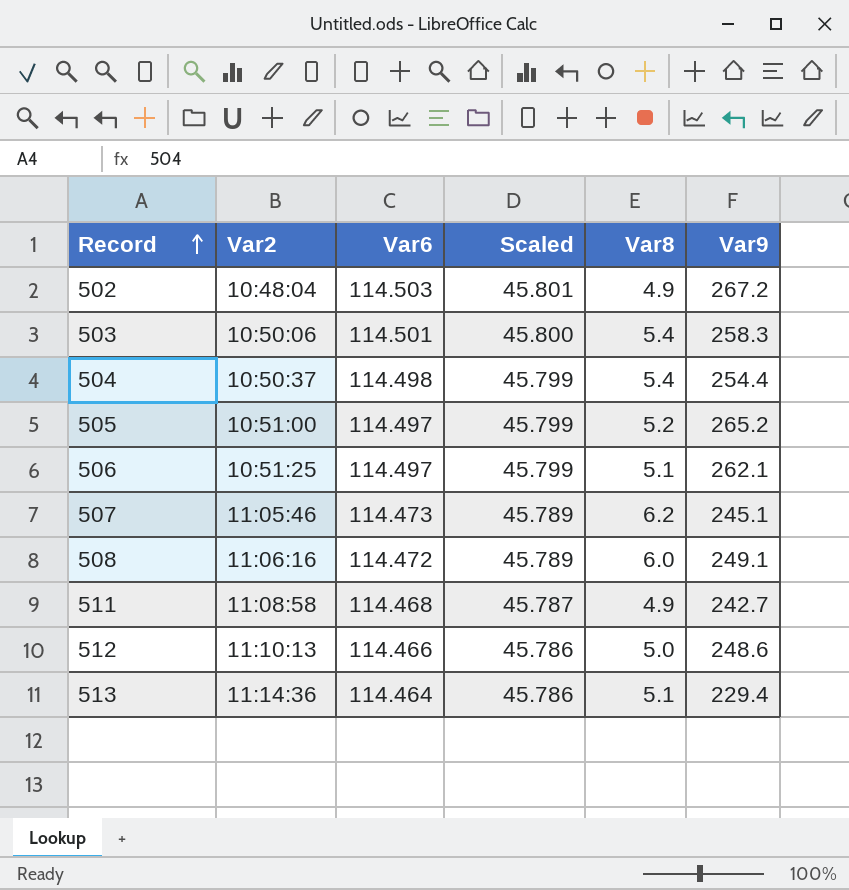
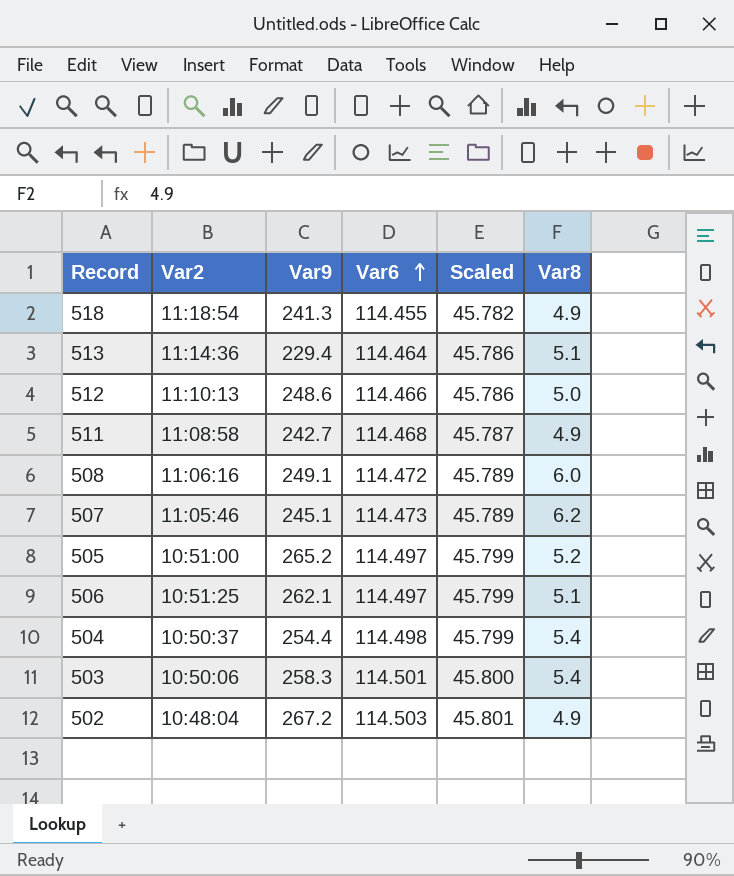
row order: Record ascending -> Var6 ascending
column Var9 | position: 6 -> 3
row 518: none -> 11:18:54 | 241.3 | 114.455 | 45.782 | 4.9

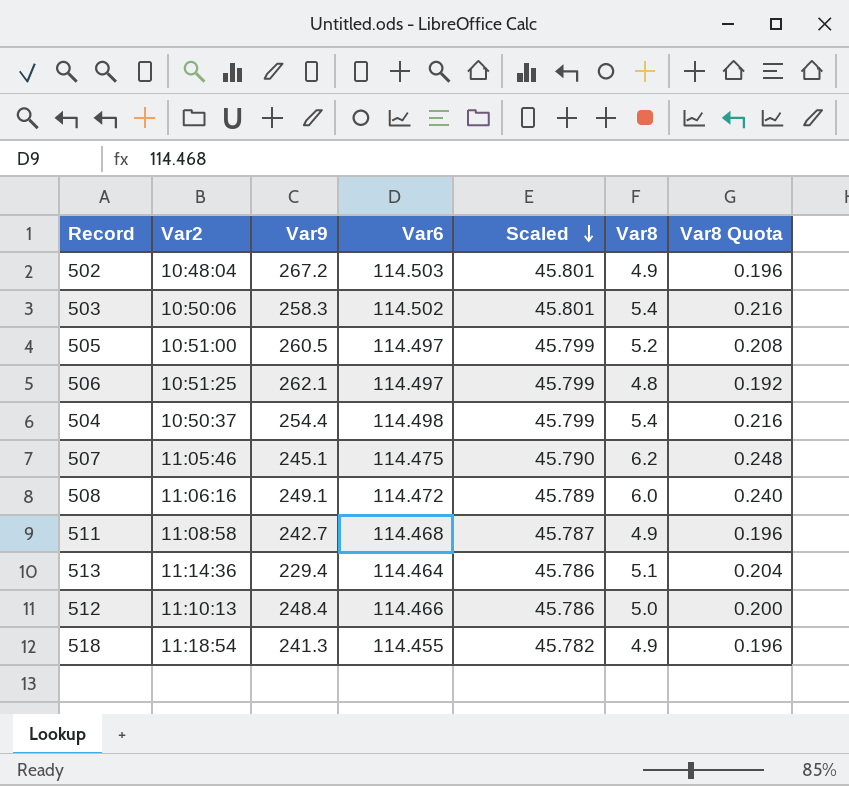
row order: Var6 ascending -> Scaled descending
column Var8 Quota | formula: none -> [Var8] * 0.04
503 | Var6: 114.501 -> 114.502
503 | Scaled: 45.800 -> 45.801
505 | Var9: 265.2 -> 260.5
506 | Var8: 5.1 -> 4.8
507 | Var6: 114.473 -> 114.475
507 | Scaled: 45.789 -> 45.790
512 | Var9: 248.6 -> 248.4

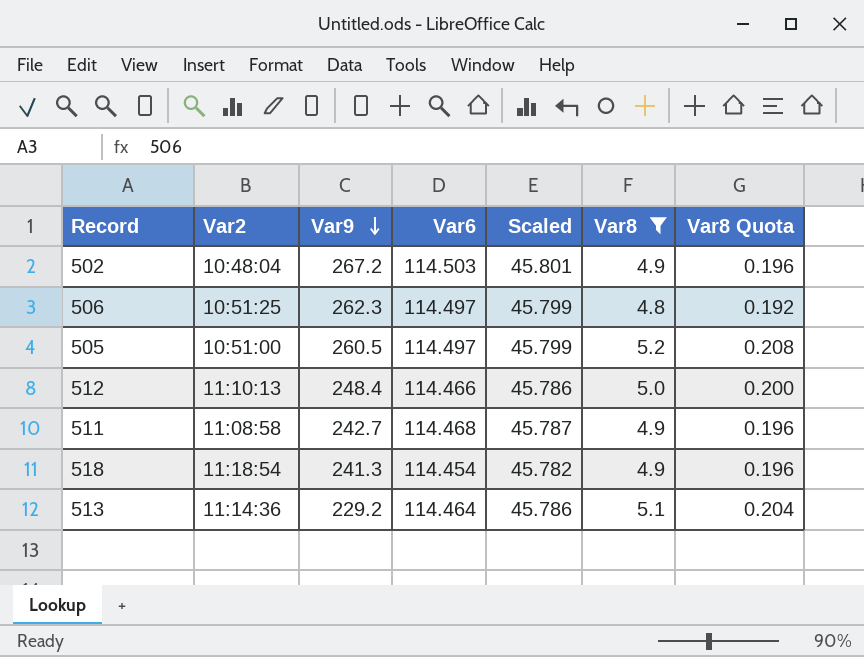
filter: none -> Var8 <= 5.2
row order: Scaled descending -> Var9 descending
506 | Var9: 262.1 -> 262.3
518 | Var6: 114.455 -> 114.454
513 | Var9: 229.4 -> 229.2

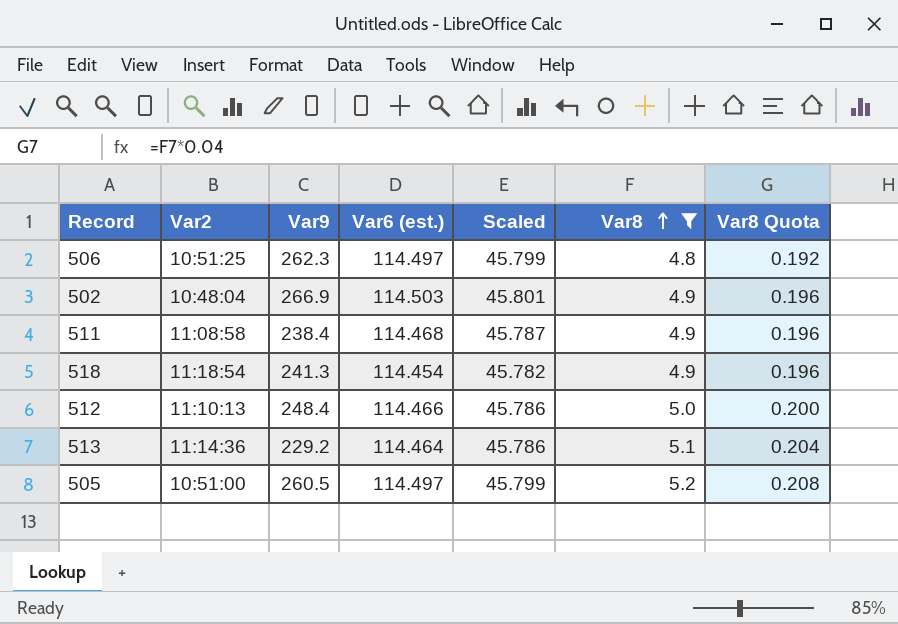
row order: Var9 descending -> Var8 ascending
column name: Var6 -> Var6 (est.)
502 | Var9: 267.2 -> 266.9
511 | Var9: 242.7 -> 238.4

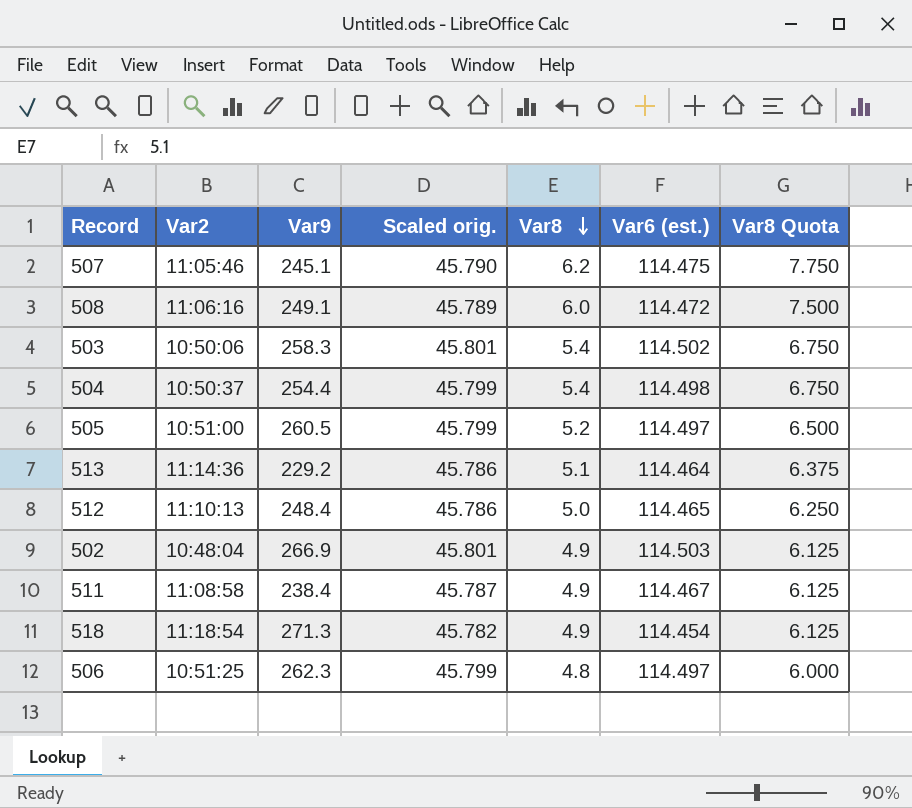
filter: Var8 <= 5.2 -> none
row order: Var8 ascending -> Var8 descending
column name: Scaled -> Scaled orig.
column Var6 (est.) | position: 4 -> 6
column Var8 Quota | formula: [Var8] * 0.04 -> [Var8] * 1.25
512 | Var6 (est.): 114.466 -> 114.465
511 | Var6 (est.): 114.468 -> 114.467
518 | Var9: 241.3 -> 271.3

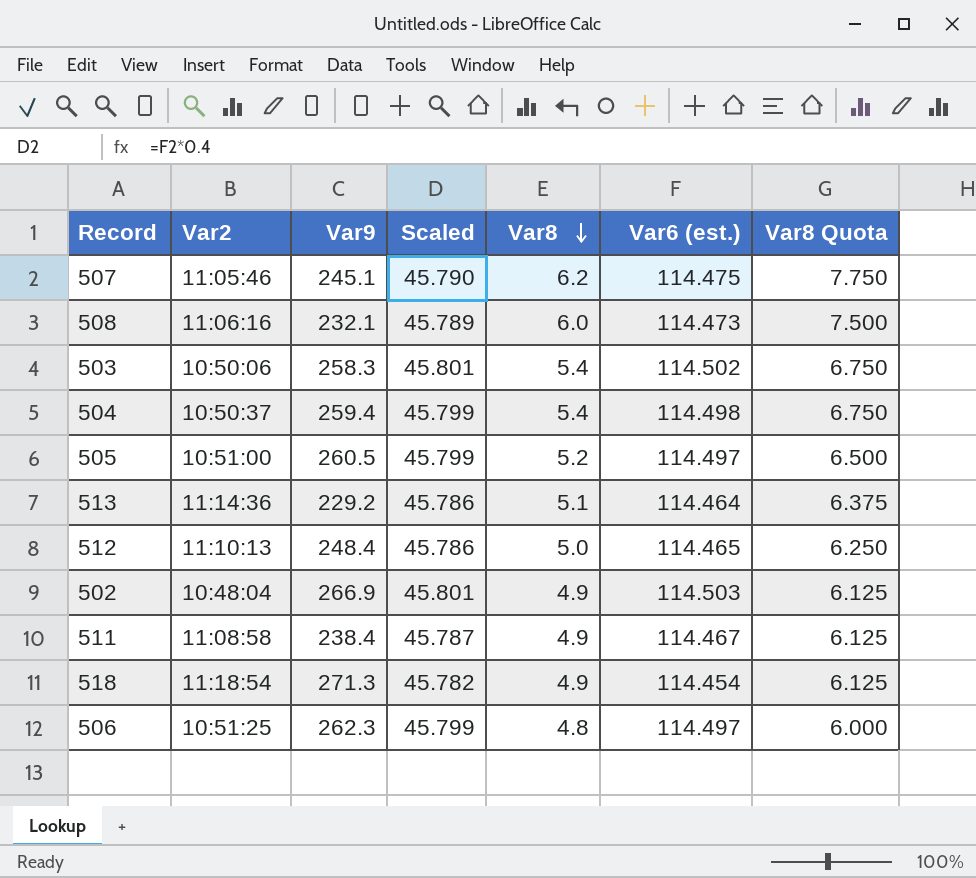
column name: Scaled orig. -> Scaled
508 | Var9: 249.1 -> 232.1
508 | Var6 (est.): 114.472 -> 114.473
504 | Var9: 254.4 -> 259.4

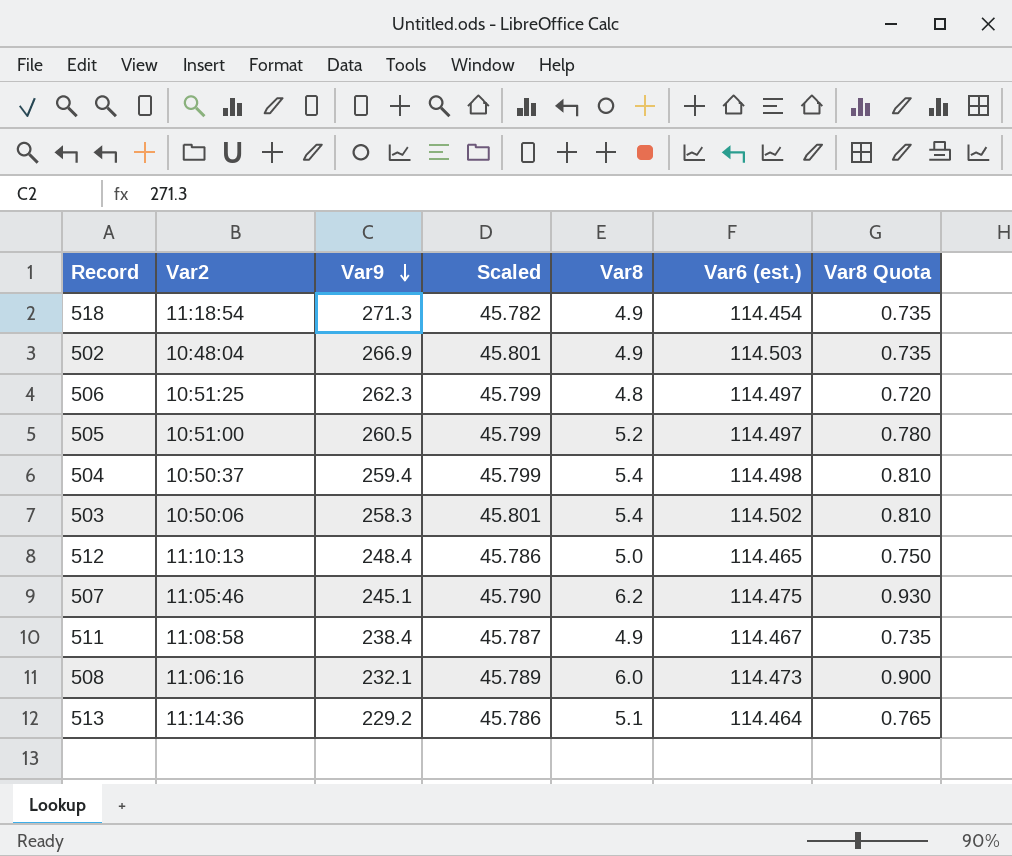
row order: Var8 descending -> Var9 descending
column Var8 Quota | formula: [Var8] * 1.25 -> [Var8] * 0.15

